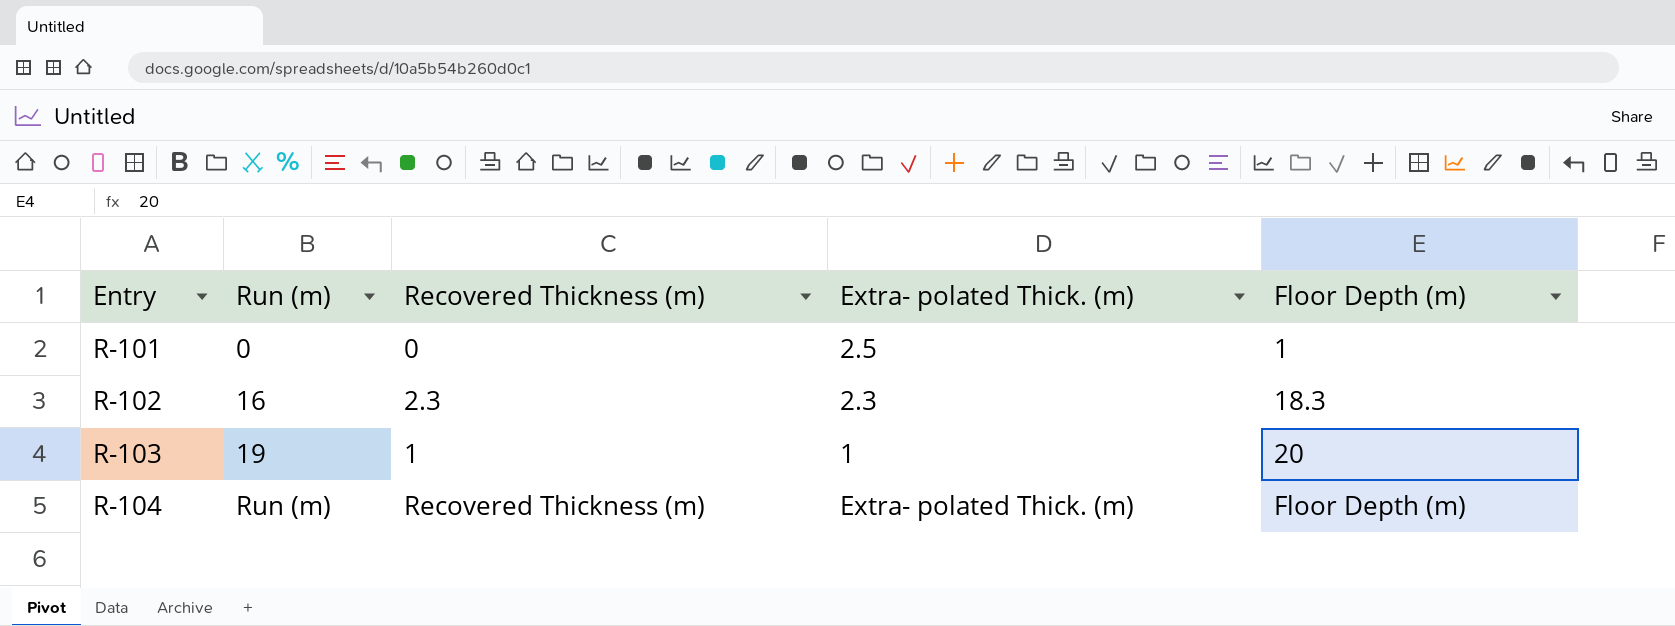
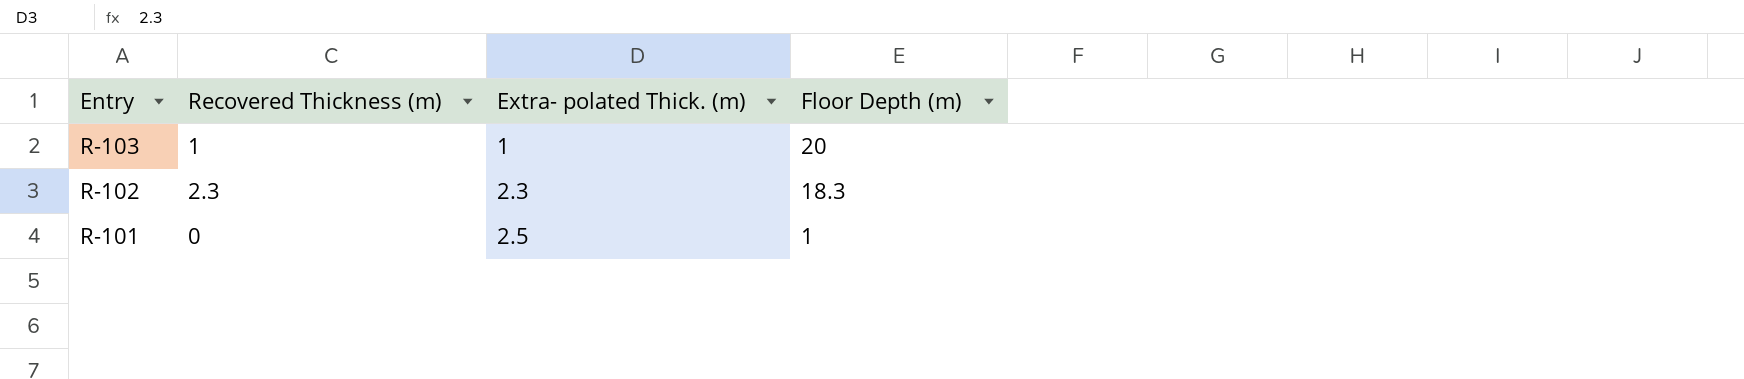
row order: Entry ascending -> Entry descending
column Run (m) | position: 2 -> none
row R-104: Run (m) | Recovered Thickness (m) | Extra- polated Thick. (m) | Floor Depth (m) -> none

